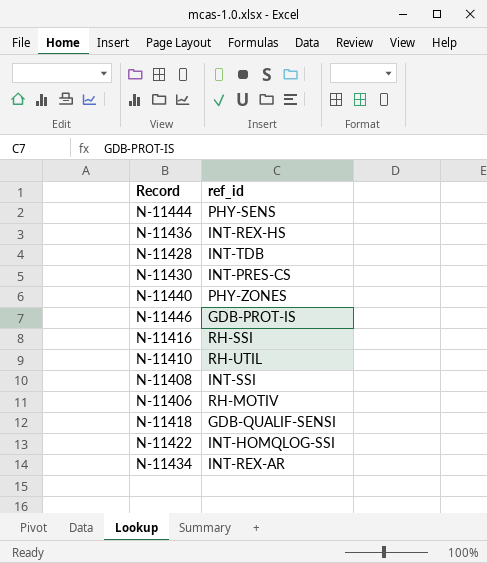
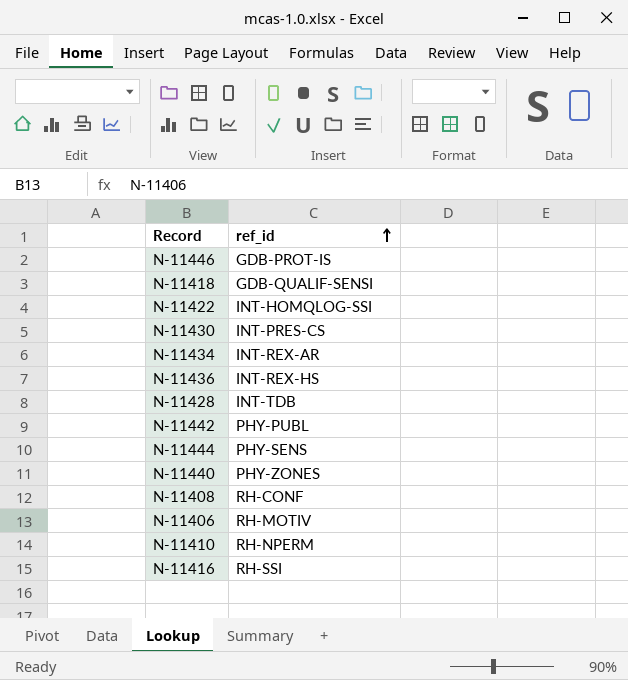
row order: none -> ref_id ascending
row N-11442: none -> PHY-PUBL
N-11408 | ref_id: INT-SSI -> RH-CONF
N-11410 | ref_id: RH-UTIL -> RH-NPERM

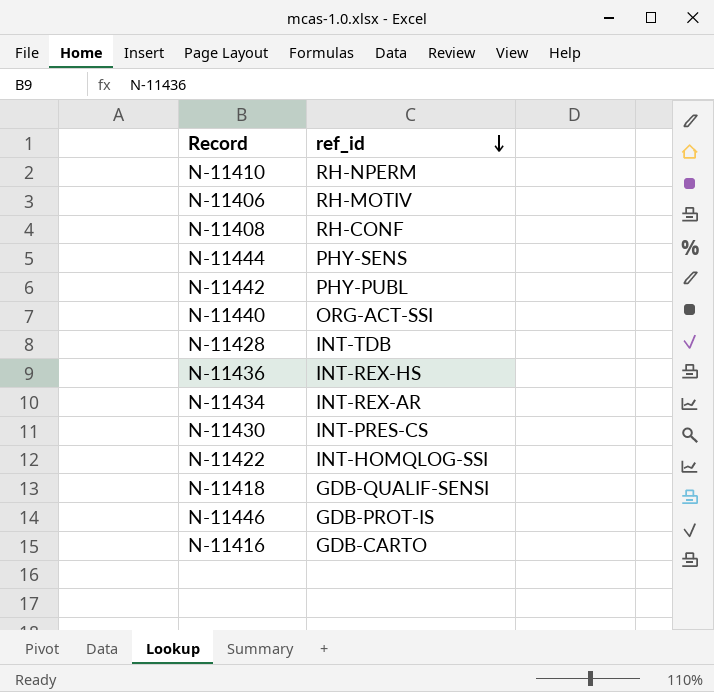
row order: ref_id ascending -> ref_id descending
N-11440 | ref_id: PHY-ZONES -> ORG-ACT-SSI
N-11416 | ref_id: RH-SSI -> GDB-CARTO

